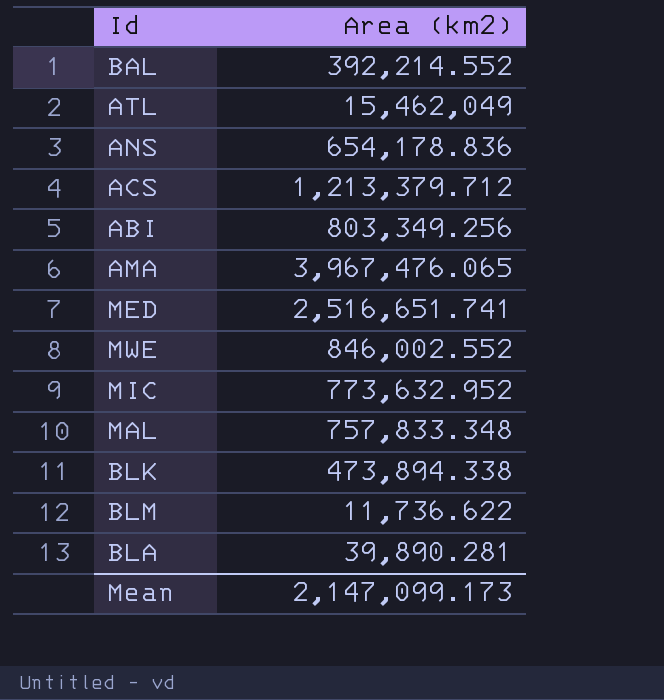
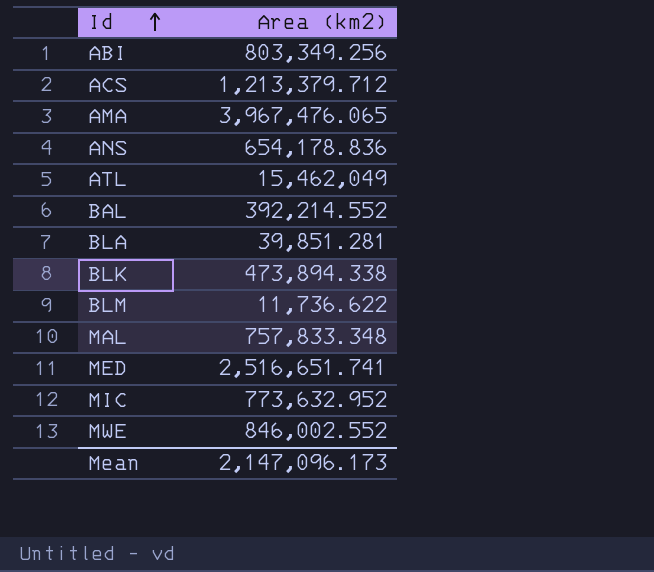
row order: none -> Id ascending
BLA | Area (km2): 39,890.281 -> 39,851.281
Mean | Area (km2): 2,147,099.173 -> 2,147,096.173

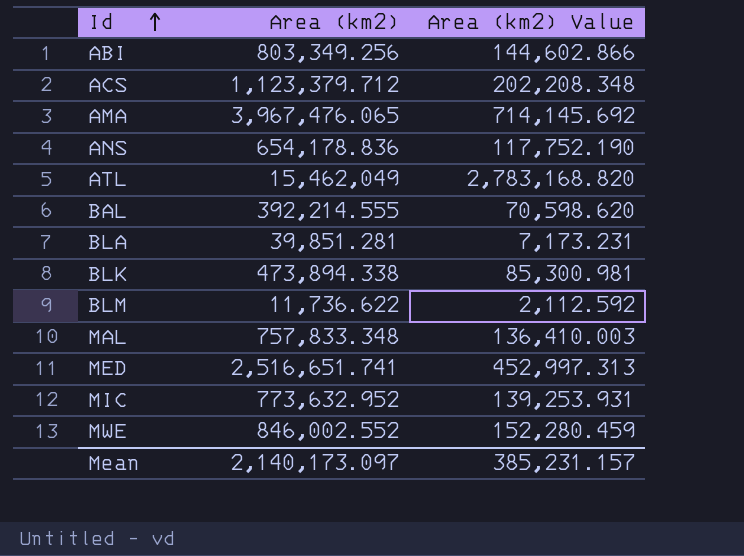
column Area (km2) Value | formula: none -> [Area (km2)] * 0.18
ACS | Area (km2): 1,213,379.712 -> 1,123,379.712
BAL | Area (km2): 392,214.552 -> 392,214.555
Mean | Area (km2): 2,147,096.173 -> 2,140,173.097

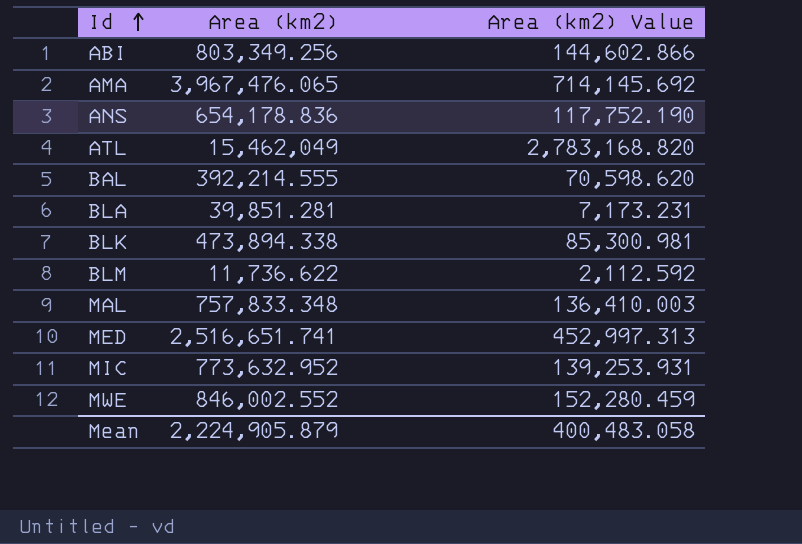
row ACS: 1,123,379.712 | 202,208.348 -> none
Mean | Area (km2): 2,140,173.097 -> 2,224,905.879
Mean | Area (km2) Value: 385,231.157 -> 400,483.058

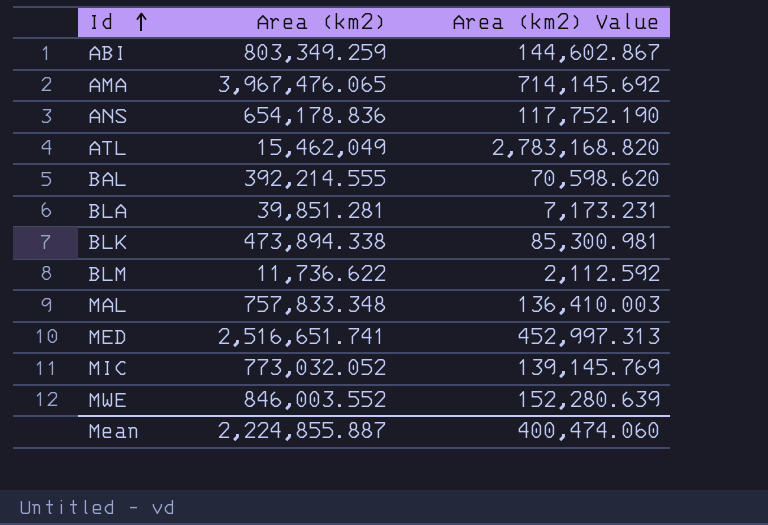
ABI | Area (km2): 803,349.256 -> 803,349.259
ABI | Area (km2) Value: 144,602.866 -> 144,602.867
MIC | Area (km2): 773,632.952 -> 773,032.052
MIC | Area (km2) Value: 139,253.931 -> 139,145.769
MWE | Area (km2): 846,002.552 -> 846,003.552
MWE | Area (km2) Value: 152,280.459 -> 152,280.639
Mean | Area (km2): 2,224,905.879 -> 2,224,855.887
Mean | Area (km2) Value: 400,483.058 -> 400,474.060

